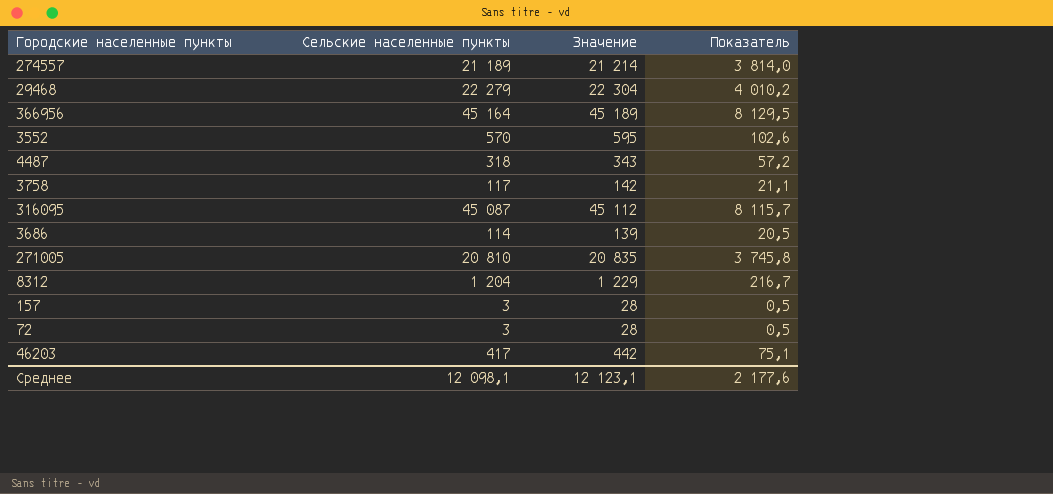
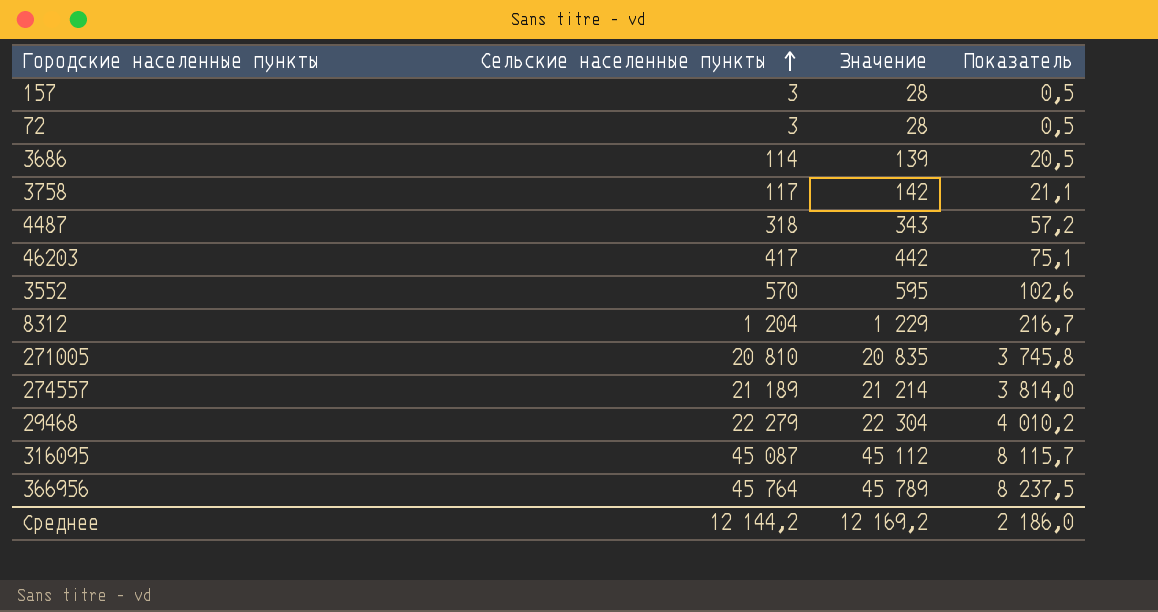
row order: none -> Сельские населенные пункты ascending
366956 | Сельские населенные пункты: 45 164 -> 45 764
366956 | Значение: 45 189 -> 45 789
366956 | Показатель: 8 129,5 -> 8 237,5
Среднее | Сельские населенные пункты: 12 098,1 -> 12 144,2
Среднее | Значение: 12 123,1 -> 12 169,2
Среднее | Показатель: 2 177,6 -> 2 186,0

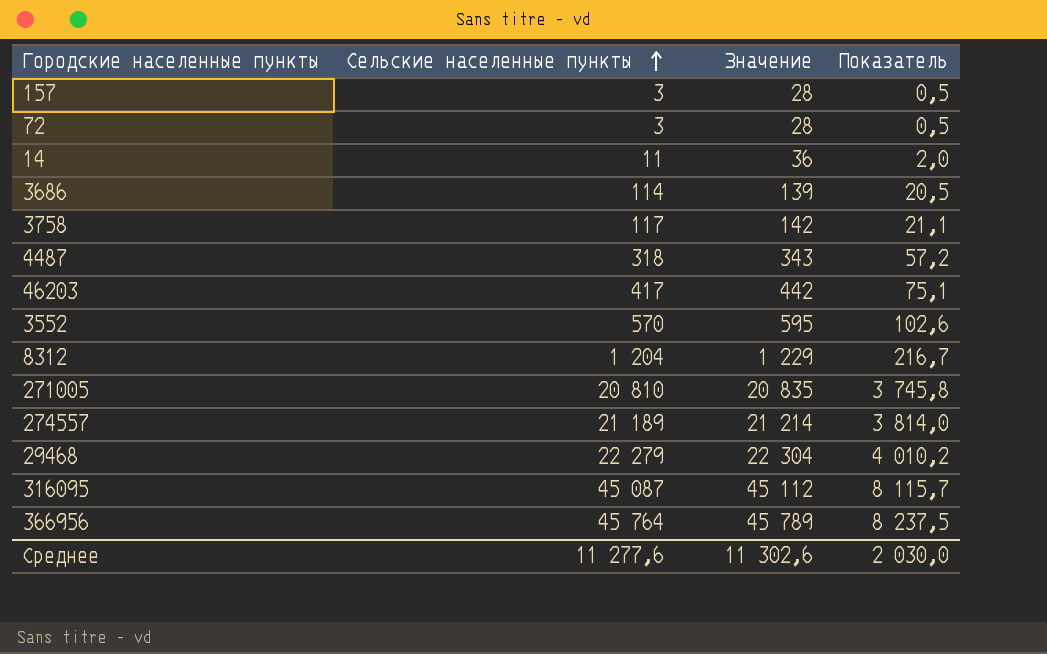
row 14: none -> 11 | 36 | 2,0
Среднее | Сельские населенные пункты: 12 144,2 -> 11 277,6
Среднее | Значение: 12 169,2 -> 11 302,6
Среднее | Показатель: 2 186,0 -> 2 030,0

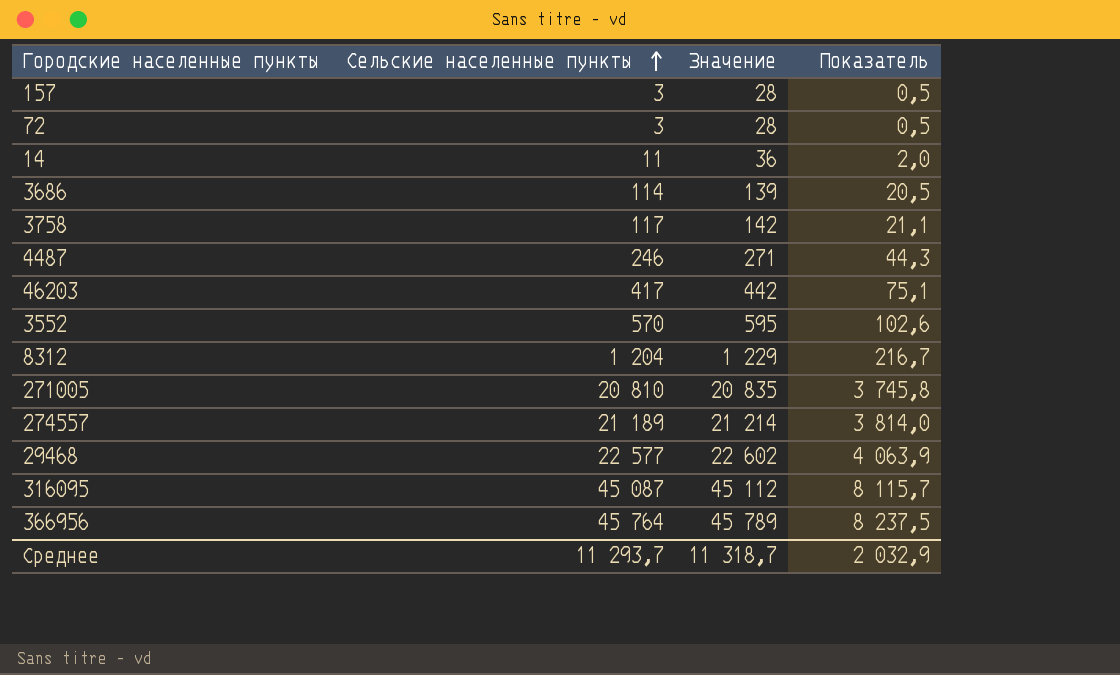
4487 | Сельские населенные пункты: 318 -> 246
4487 | Значение: 343 -> 271
4487 | Показатель: 57,2 -> 44,3
29468 | Сельские населенные пункты: 22 279 -> 22 577
29468 | Значение: 22 304 -> 22 602
29468 | Показатель: 4 010,2 -> 4 063,9
Среднее | Сельские населенные пункты: 11 277,6 -> 11 293,7
Среднее | Значение: 11 302,6 -> 11 318,7
Среднее | Показатель: 2 030,0 -> 2 032,9

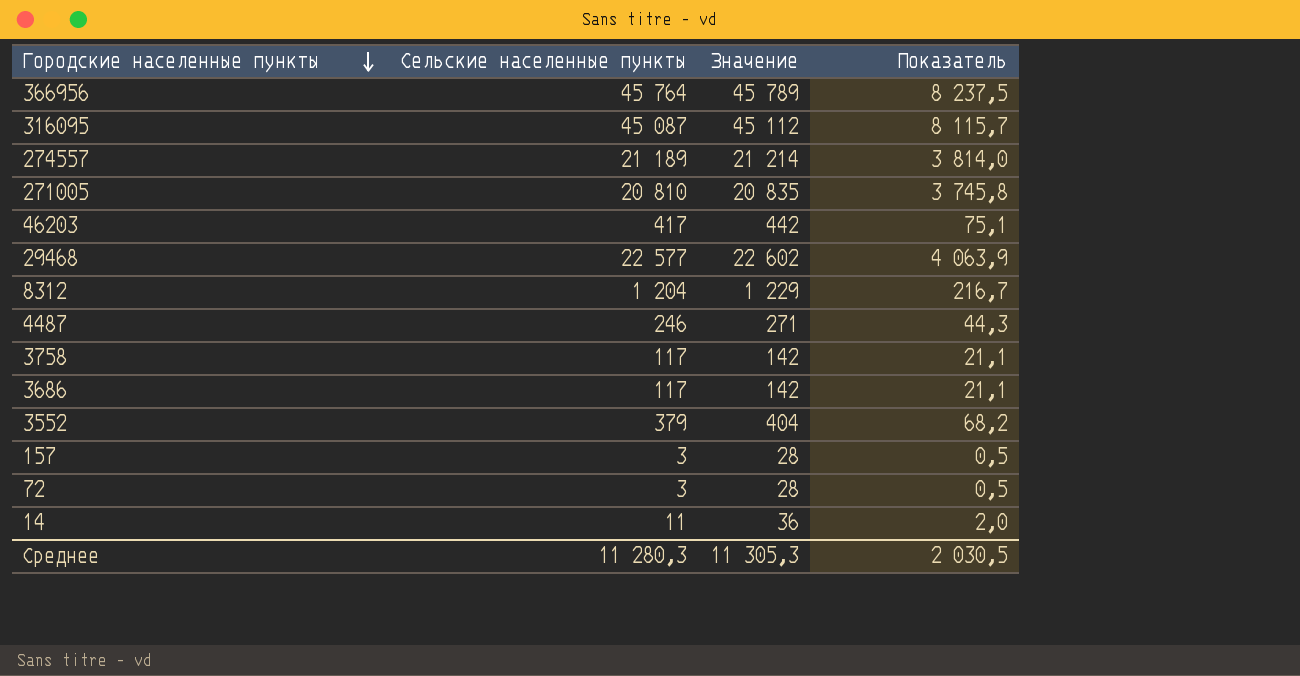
row order: Сельские населенные пункты ascending -> Городские населенные пункты descending
3686 | Сельские населенные пункты: 114 -> 117
3686 | Значение: 139 -> 142
3686 | Показатель: 20,5 -> 21,1
3552 | Сельские населенные пункты: 570 -> 379
3552 | Значение: 595 -> 404
3552 | Показатель: 102,6 -> 68,2
Среднее | Сельские населенные пункты: 11 293,7 -> 11 280,3
Среднее | Значение: 11 318,7 -> 11 305,3
Среднее | Показатель: 2 032,9 -> 2 030,5

